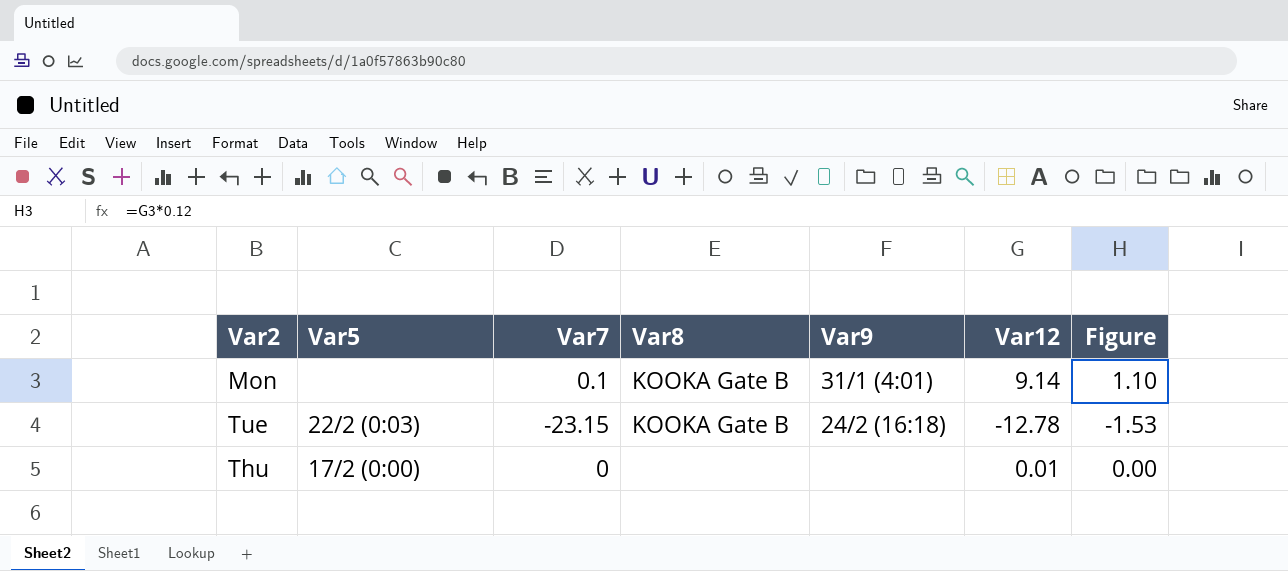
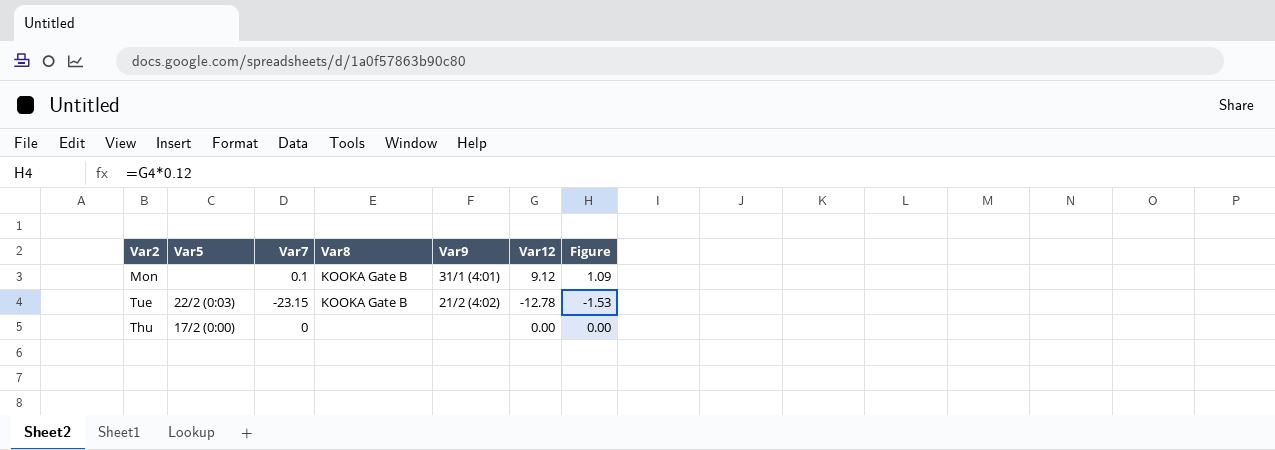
Mon | Var12: 9.14 -> 9.12
Mon | Figure: 1.10 -> 1.09
Tue | Var9: 24/2 (16:18) -> 21/2 (4:02)
Thu | Var12: 0.01 -> 0.00

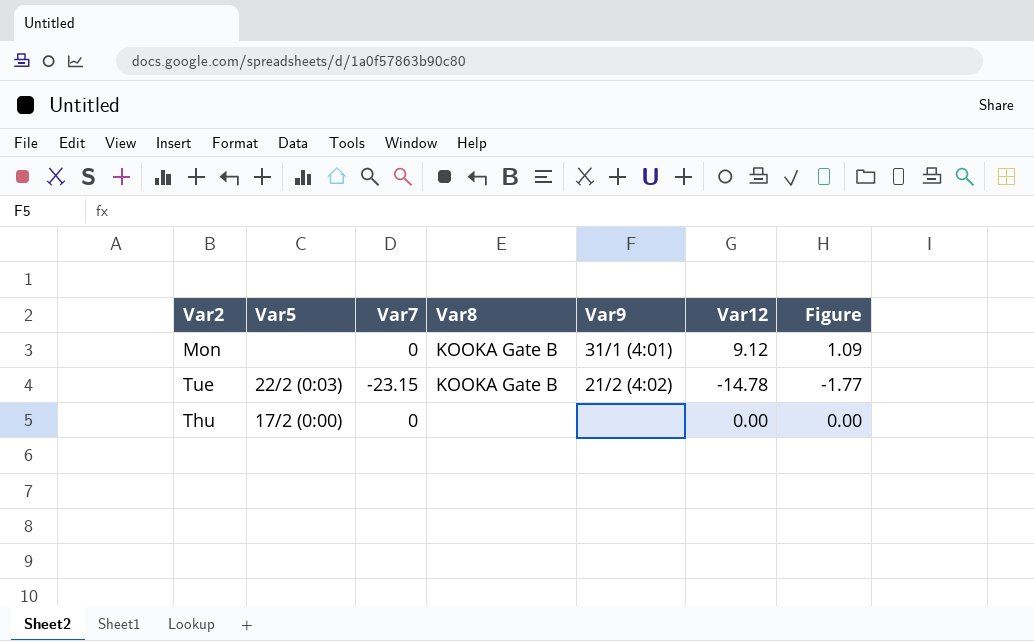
Mon | Var7: 0.1 -> 0
Tue | Var12: -12.78 -> -14.78
Tue | Figure: -1.53 -> -1.77

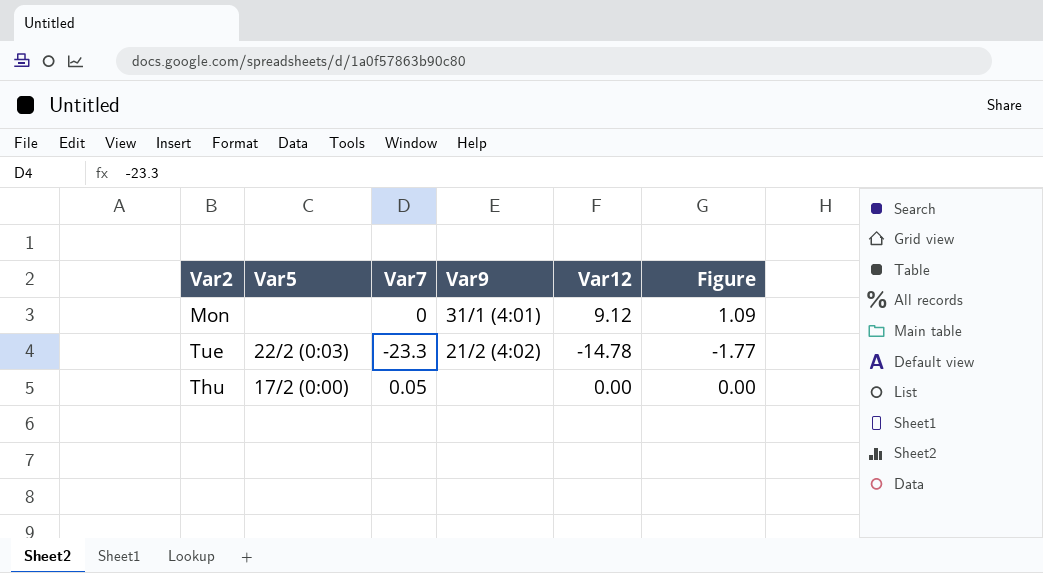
column Var8 | position: 4 -> none
Tue | Var7: -23.15 -> -23.3
Thu | Var7: 0 -> 0.05

